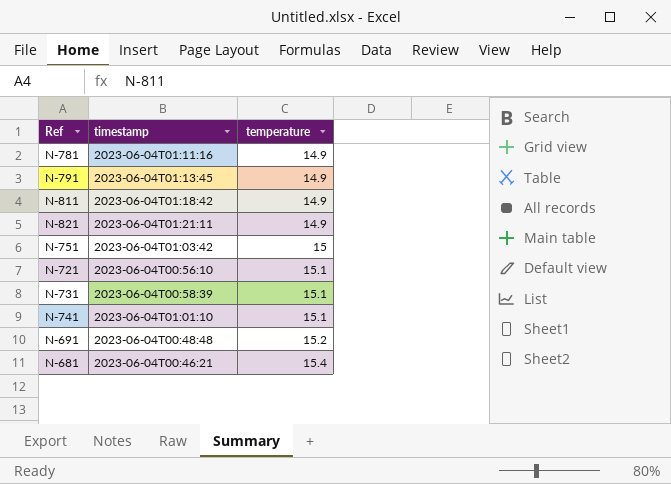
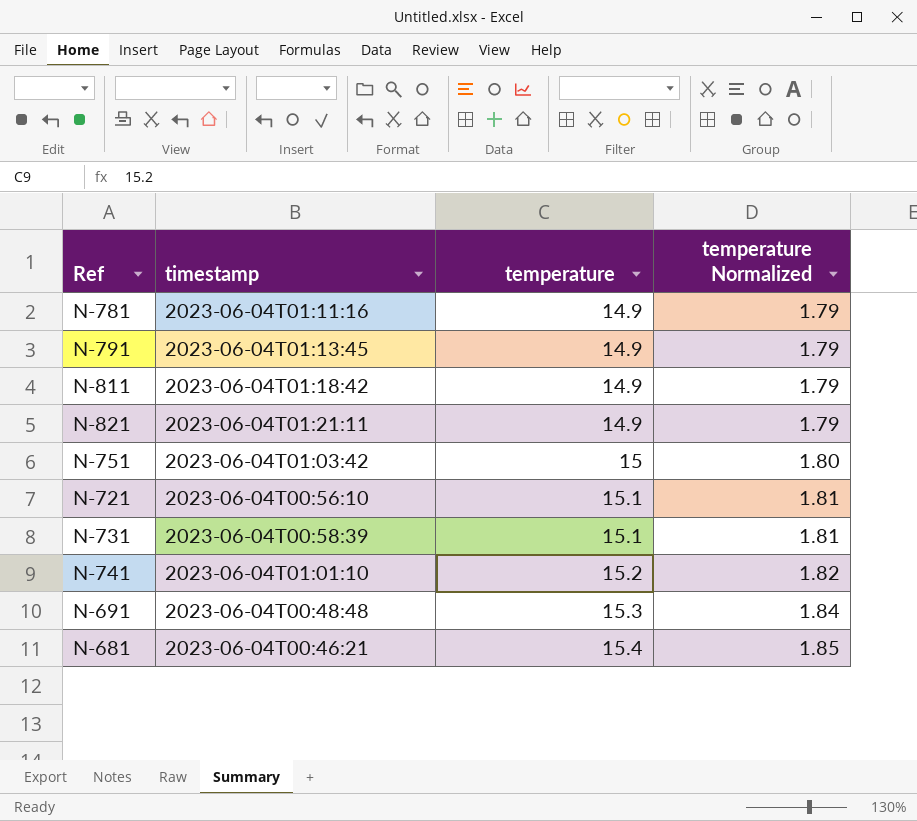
column temperature Normalized | formula: none -> [temperature] * 0.12
N-741 | temperature: 15.1 -> 15.2
N-691 | temperature: 15.2 -> 15.3

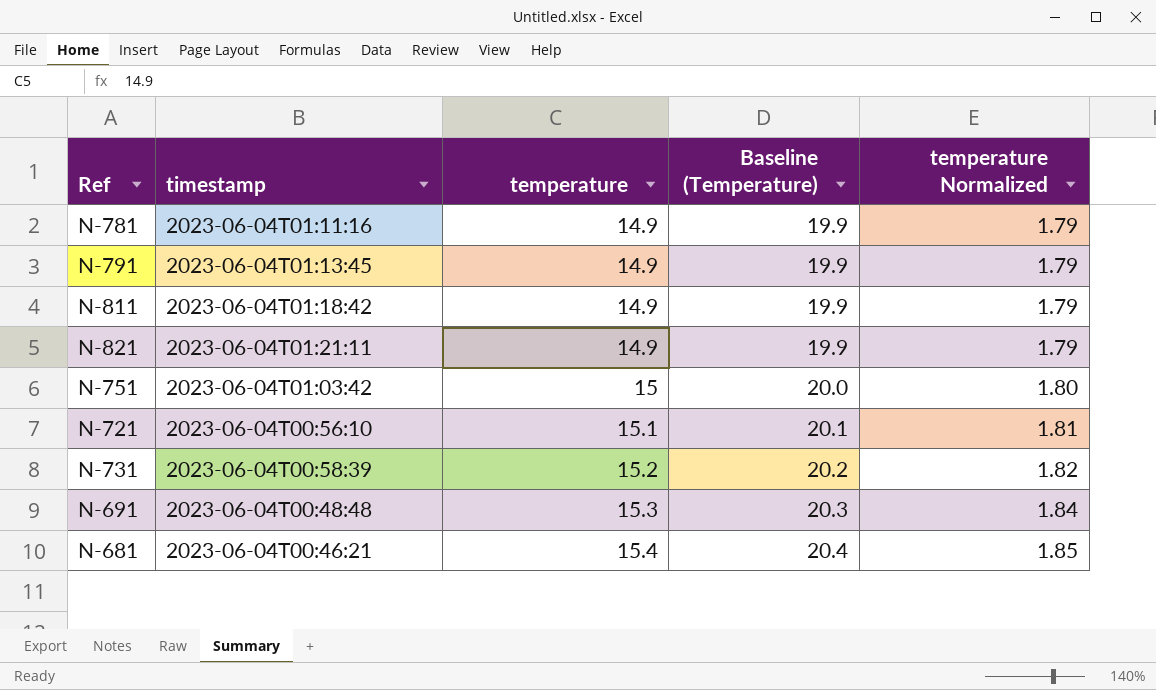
column Baseline (Temperature) | formula: none -> [temperature] + 5
row N-741: 2023-06-04T01:01:10 | 15.2 | 1.82 -> none
N-731 | temperature: 15.1 -> 15.2
N-731 | temperature Normalized: 1.81 -> 1.82

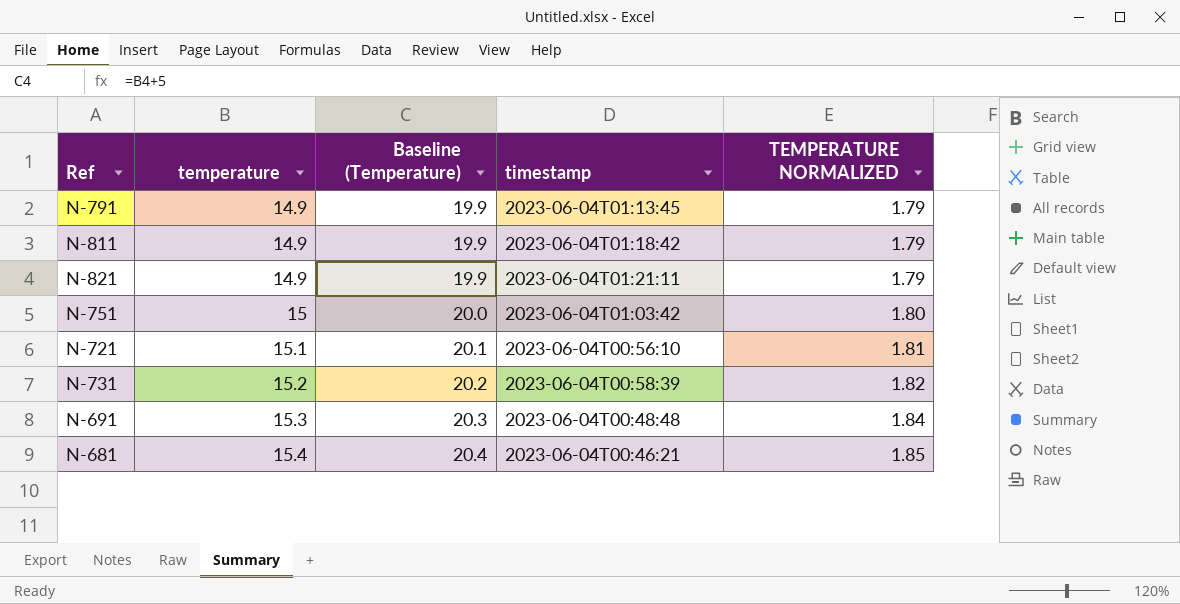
column timestamp | position: 2 -> 4
column name: temperature Normalized -> TEMPERATURE NORMALIZED
row N-781: 2023-06-04T01:11:16 | 14.9 | 19.9 | 1.79 -> none

